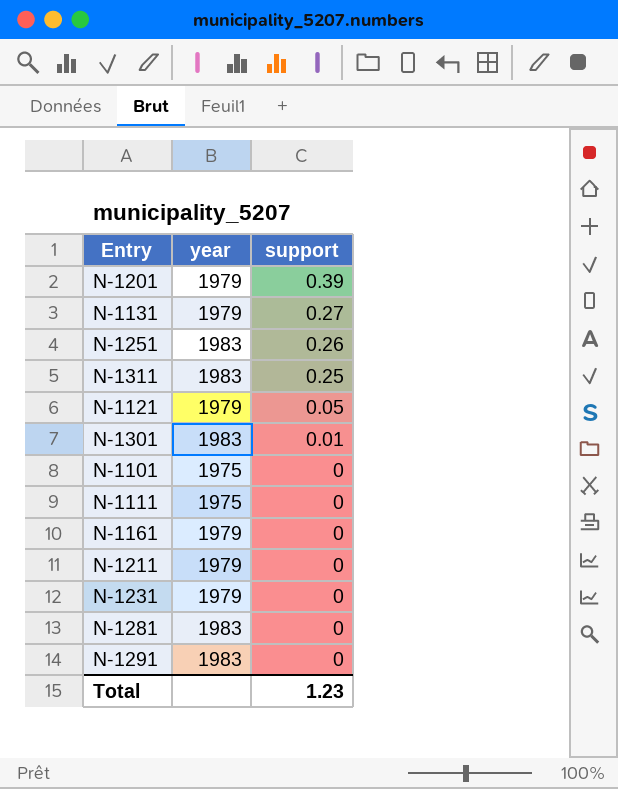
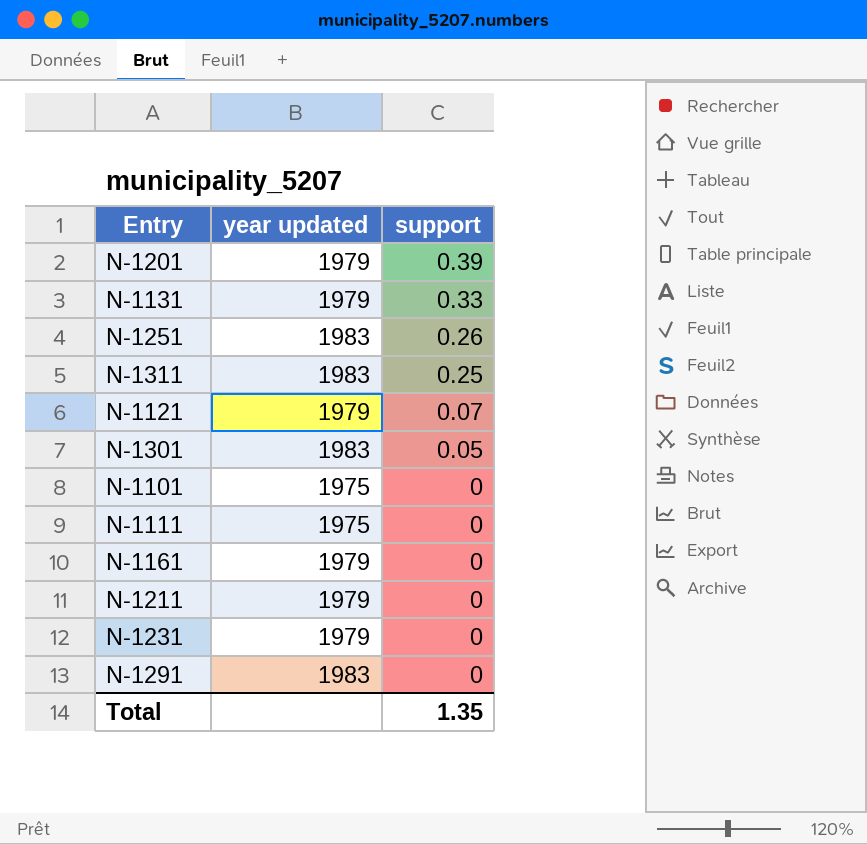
column name: year -> year updated
row N-1281: 1983 | 0 -> none
N-1131 | support: 0.27 -> 0.33
N-1121 | support: 0.05 -> 0.07
N-1301 | support: 0.01 -> 0.05
Total | support: 1.23 -> 1.35

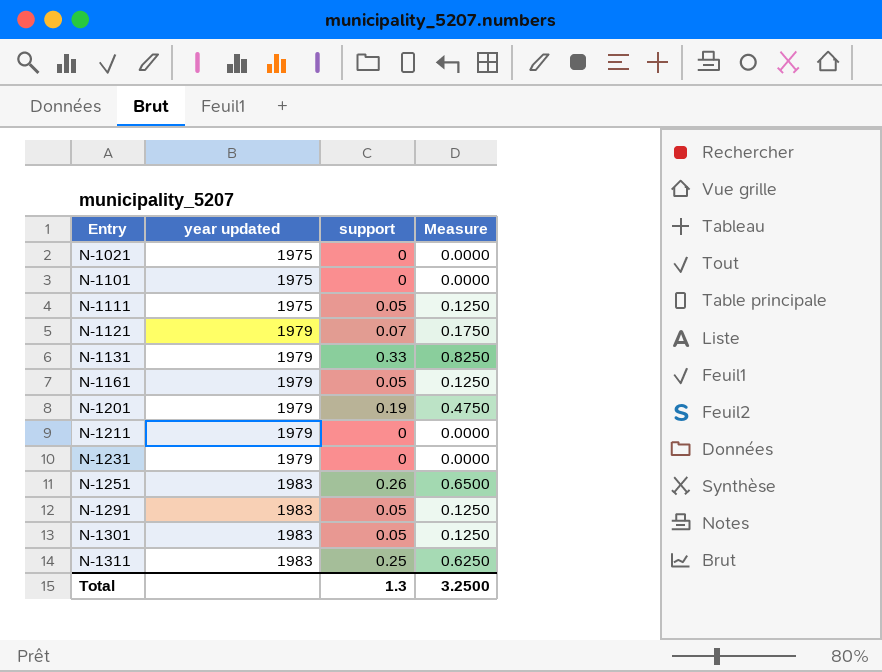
row order: support descending -> Entry ascending
column Measure | formula: none -> [support] * 2.5
row N-1021: none -> 1975 | 0 | 0.0000
N-1111 | support: 0 -> 0.05
N-1161 | support: 0 -> 0.05
N-1201 | support: 0.39 -> 0.19
N-1291 | support: 0 -> 0.05
Total | support: 1.35 -> 1.3

